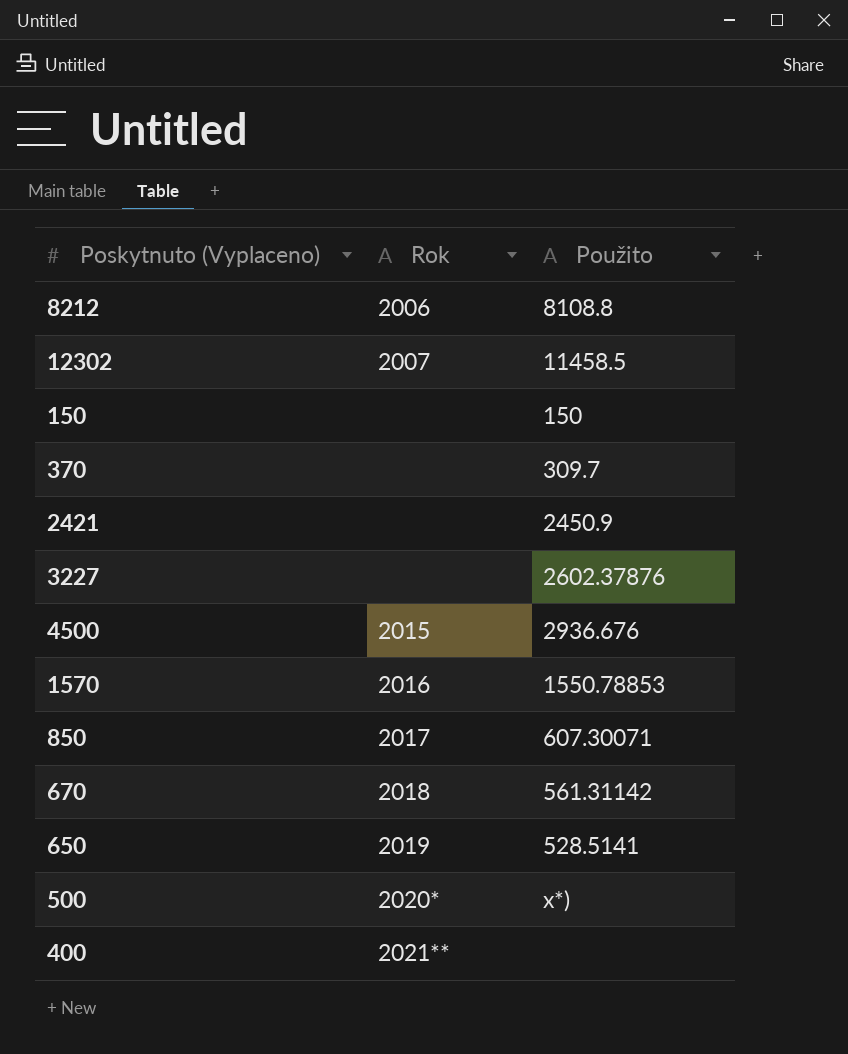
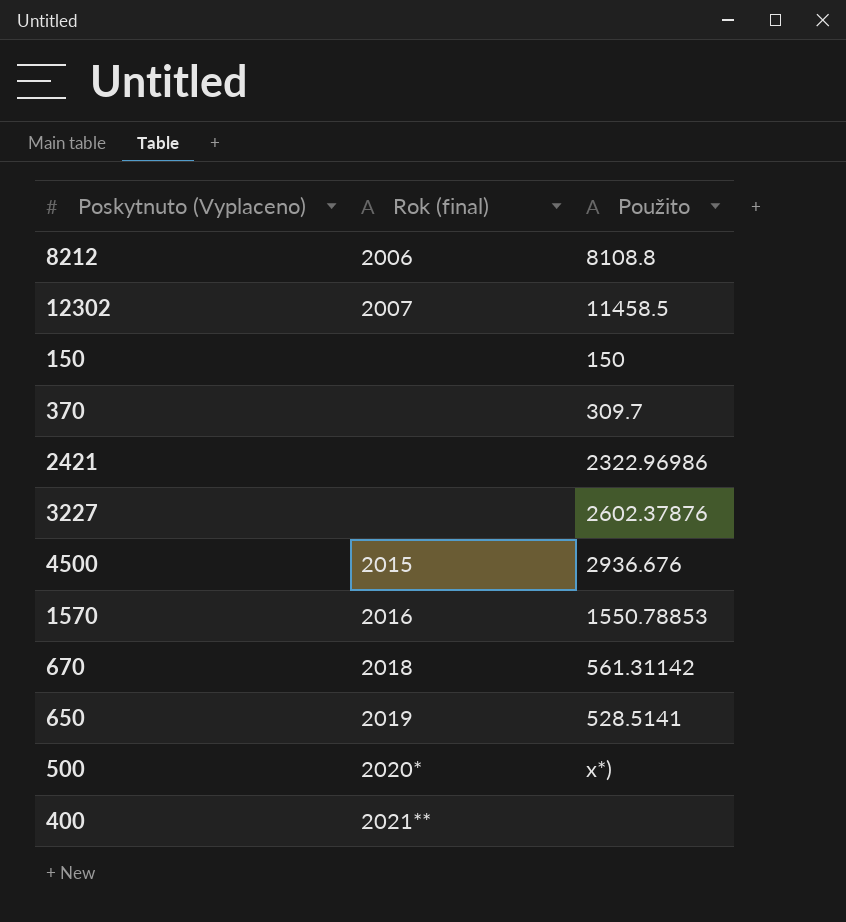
column name: Rok -> Rok (final)
row 850: 2017 | 607.30071 -> none
2421 | Použito: 2450.9 -> 2322.96986

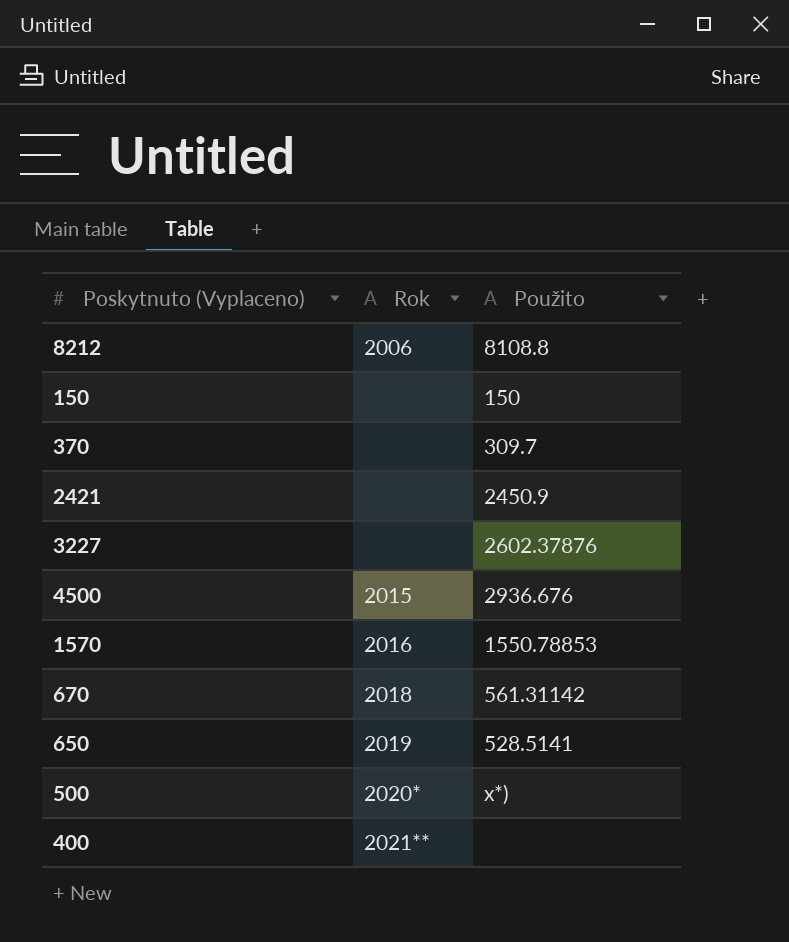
column name: Rok (final) -> Rok
row 12302: 2007 | 11458.5 -> none
2421 | Použito: 2322.96986 -> 2450.9

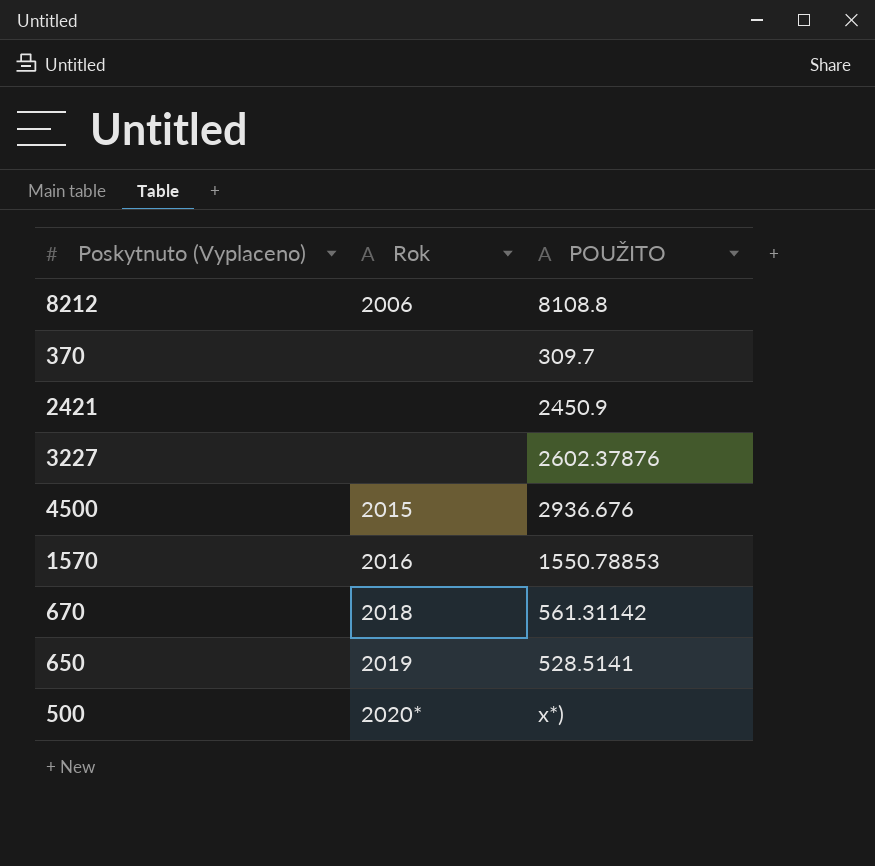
column name: Použito -> POUŽITO
row 150: none | 150 -> none
row 400: 2021** | none -> none

